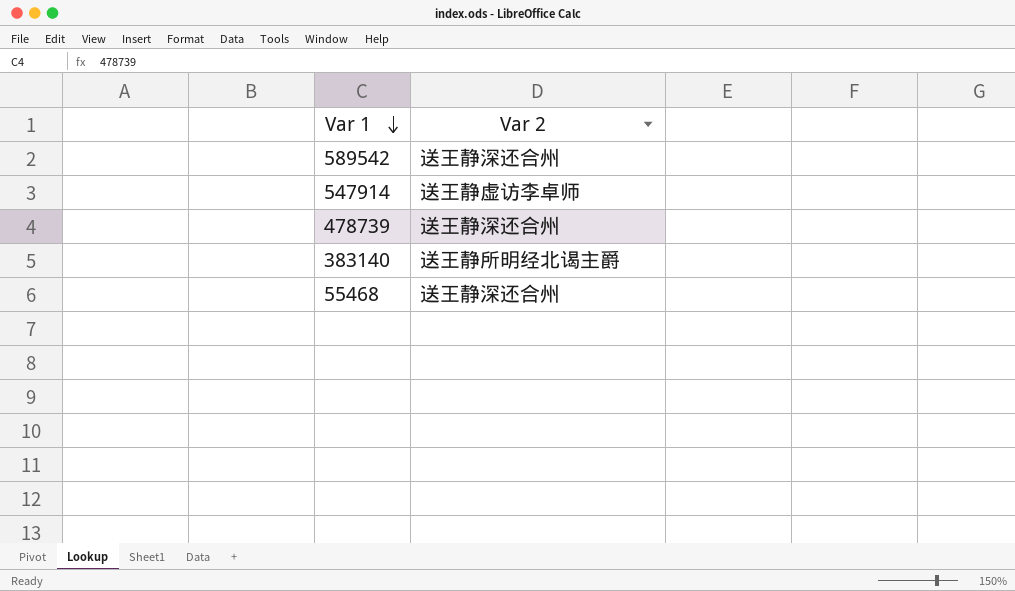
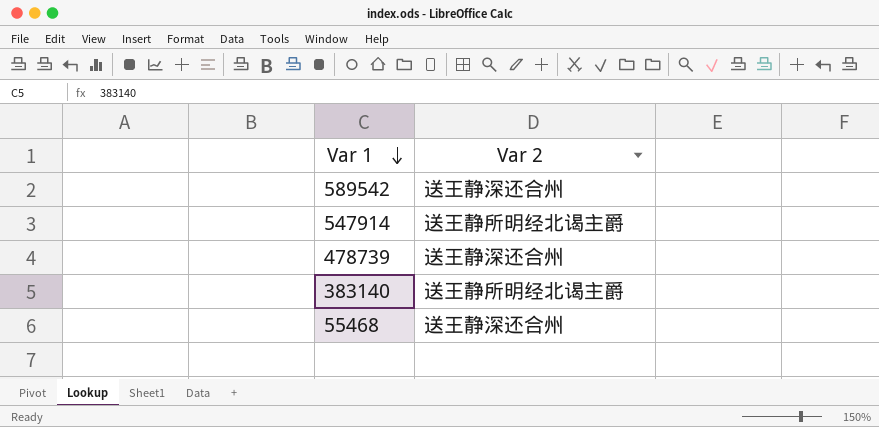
547914 | Var 2: 送王静虚访李卓师 -> 送王静所明经北谒主爵

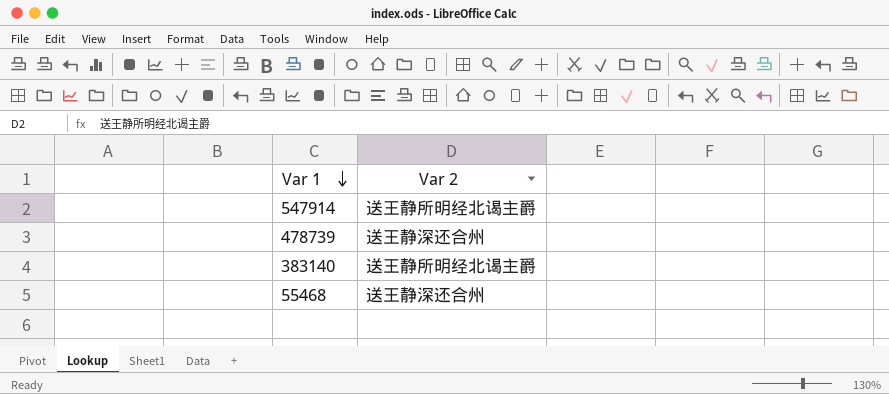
row 589542: 送王静深还合州 -> none

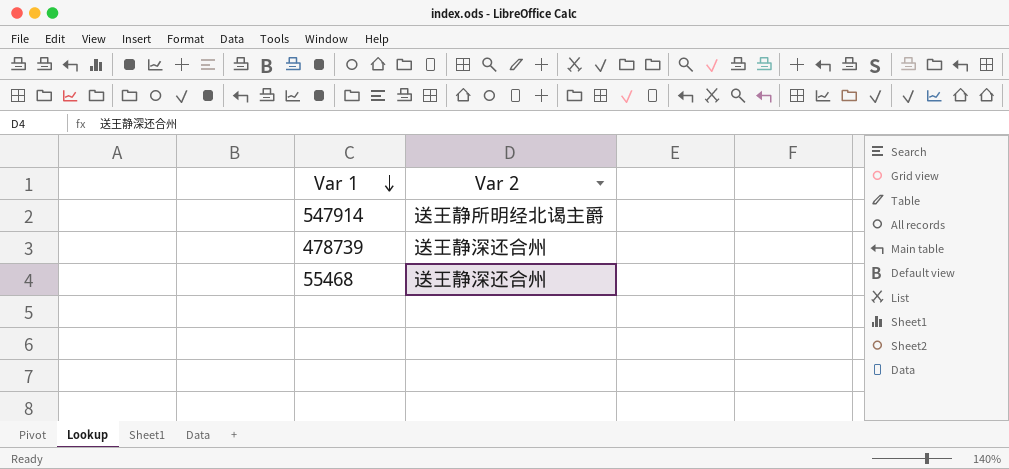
row 383140: 送王静所明经北谒主爵 -> none

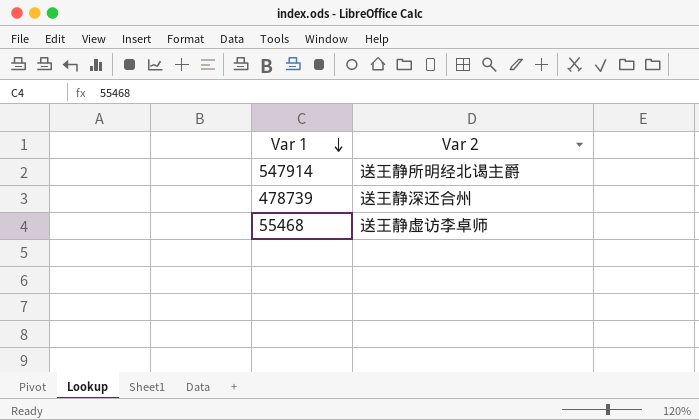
55468 | Var 2: 送王静深还合州 -> 送王静虚访李卓师

